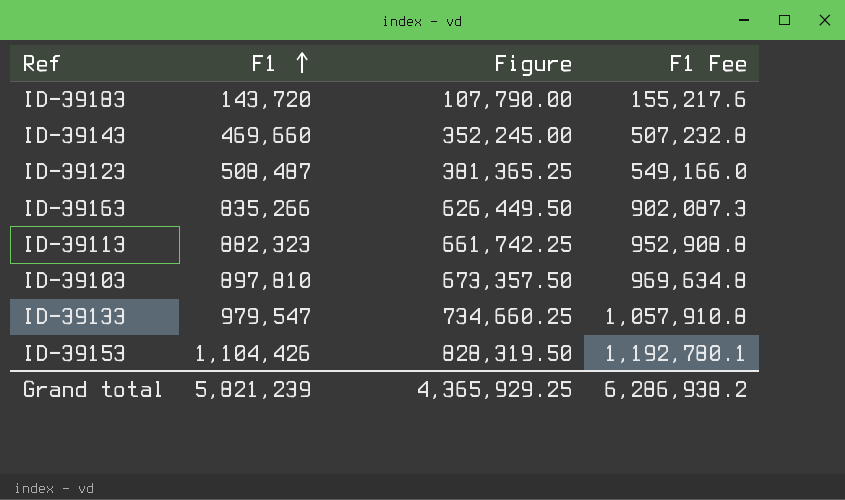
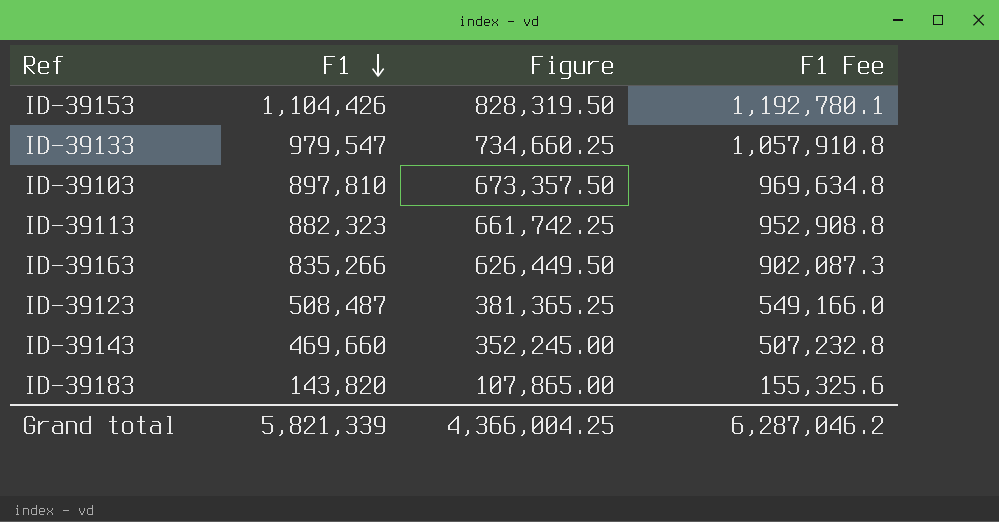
row order: F1 ascending -> F1 descending
ID-39183 | F1: 143,720 -> 143,820
ID-39183 | Figure: 107,790.00 -> 107,865.00
ID-39183 | F1 Fee: 155,217.6 -> 155,325.6
Grand total | F1: 5,821,239 -> 5,821,339
Grand total | Figure: 4,365,929.25 -> 4,366,004.25
Grand total | F1 Fee: 6,286,938.2 -> 6,287,046.2

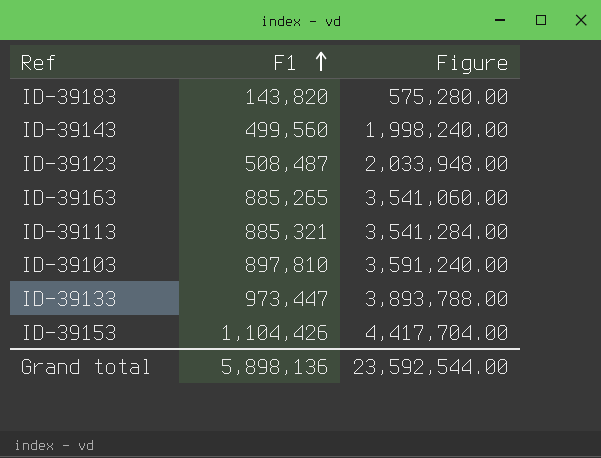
row order: F1 descending -> F1 ascending
column F1 Fee | formula: [F1] * 1.08 -> none
column Figure | formula: [F1] * 0.75 -> [F1] * 4
ID-39143 | F1: 469,660 -> 499,560
ID-39163 | F1: 835,266 -> 885,265
ID-39113 | F1: 882,323 -> 885,321
ID-39133 | F1: 979,547 -> 973,447
Grand total | F1: 5,821,339 -> 5,898,136
Grand total | Figure: 4,366,004.25 -> 23,592,544.00

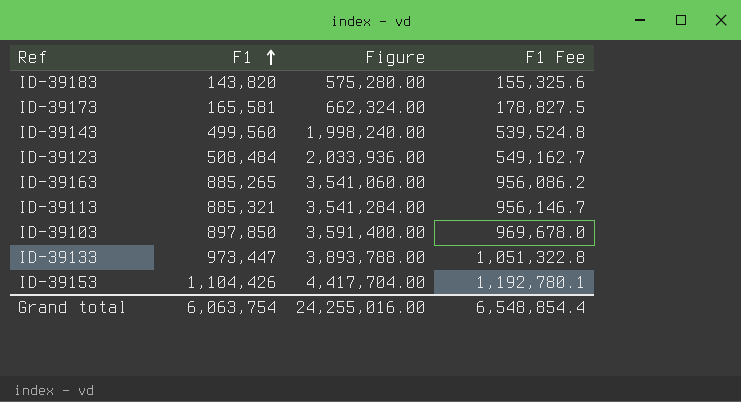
column F1 Fee | formula: none -> [F1] * 1.08
row ID-39173: none -> 165,581 | 662,324.00 | 178,827.5
ID-39123 | F1: 508,487 -> 508,484
ID-39123 | Figure: 2,033,948.00 -> 2,033,936.00
ID-39103 | F1: 897,810 -> 897,850
ID-39103 | Figure: 3,591,240.00 -> 3,591,400.00
Grand total | F1: 5,898,136 -> 6,063,754
Grand total | Figure: 23,592,544.00 -> 24,255,016.00

